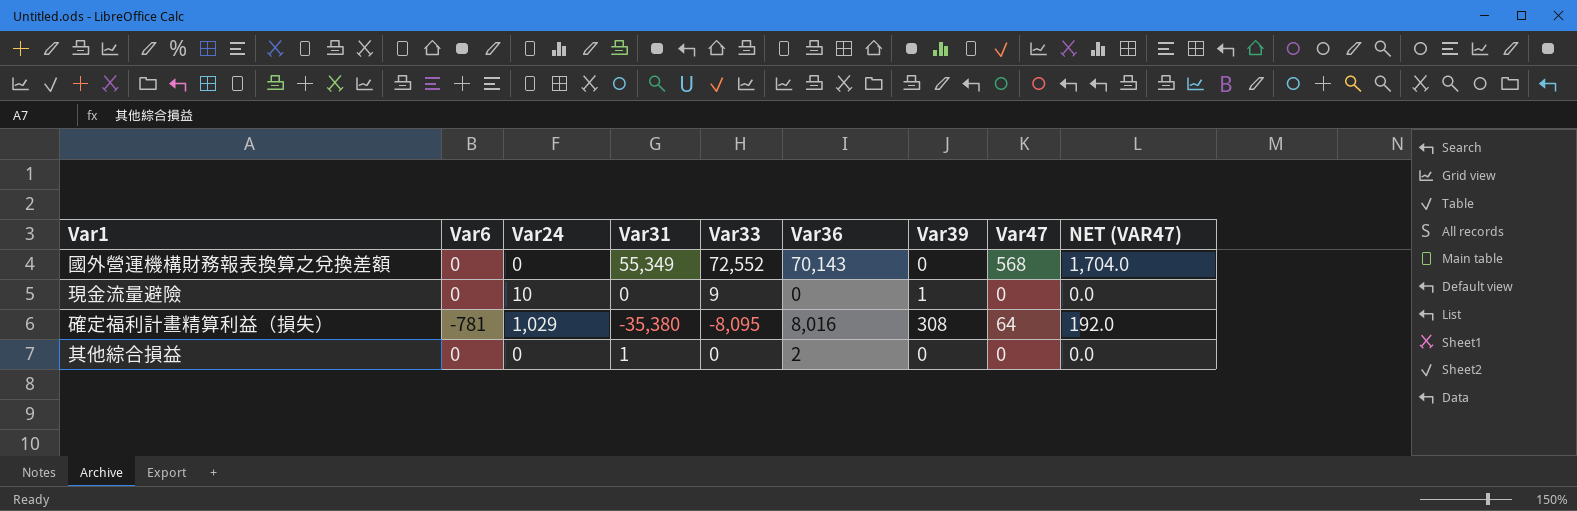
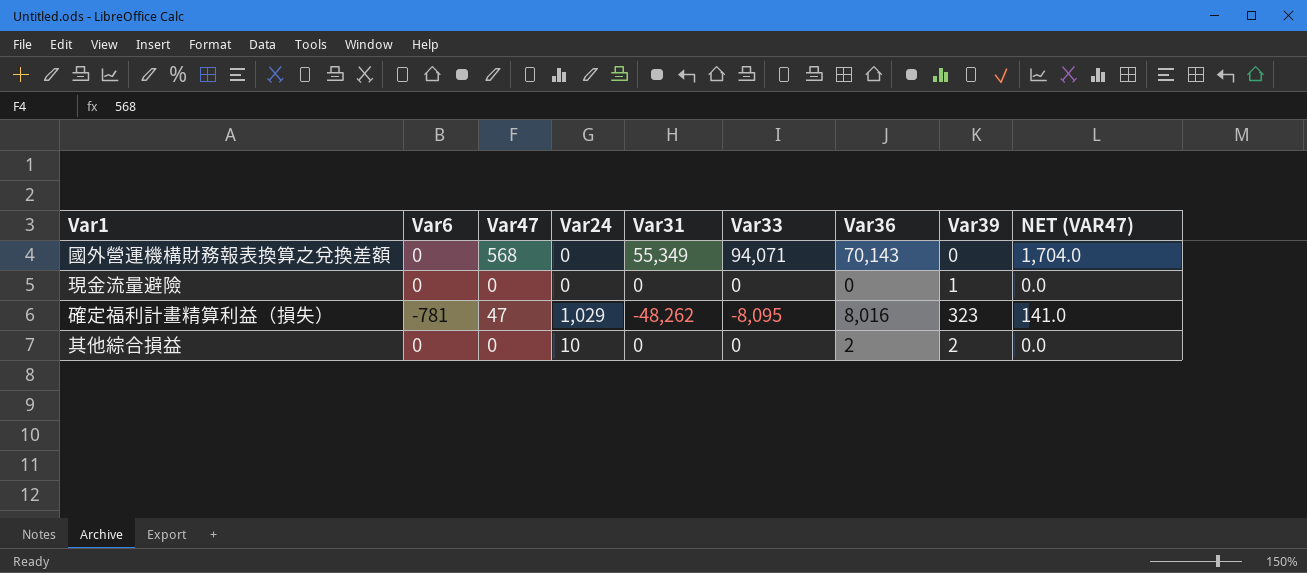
column Var47 | position: 8 -> 3
國外營運機構財務報表換算之兌換差額 | Var33: 72,552 -> 94,071
現金流量避險 | Var24: 10 -> 0
現金流量避險 | Var33: 9 -> 0
確定福利計畫精算利益（損失） | Var47: 64 -> 47
確定福利計畫精算利益（損失） | Var31: -35,380 -> -48,262
確定福利計畫精算利益（損失） | Var39: 308 -> 323
確定福利計畫精算利益（損失） | NET (VAR47): 192.0 -> 141.0
其他綜合損益 | Var24: 0 -> 10
其他綜合損益 | Var31: 1 -> 0
其他綜合損益 | Var39: 0 -> 2

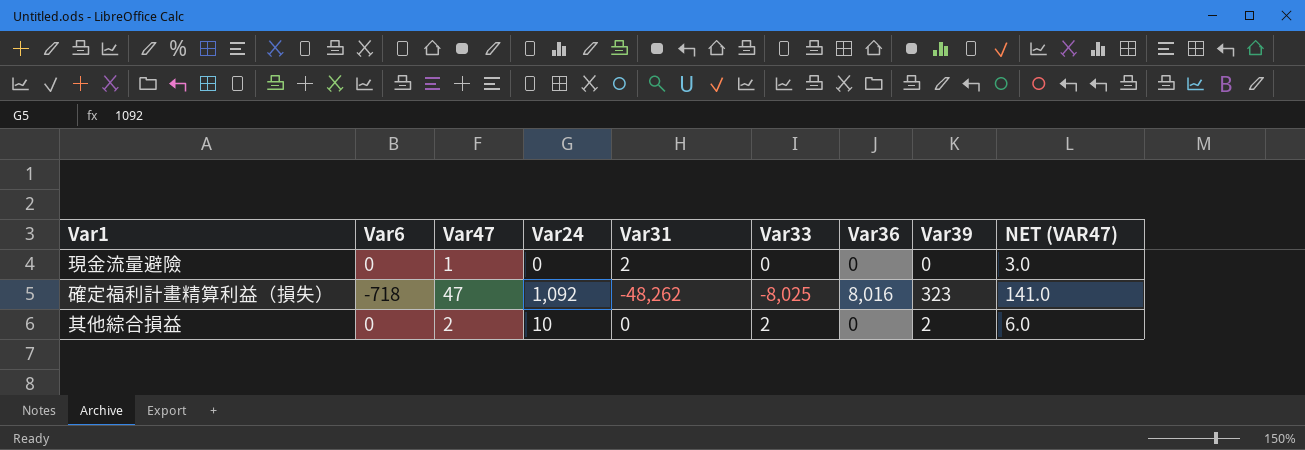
row 國外營運機構財務報表換算之兌換差額: 0 | 568 | 0 | 55,349 | 94,071 | 70,143 | 0 | 1,704.0 -> none
現金流量避險 | Var47: 0 -> 1
現金流量避險 | Var31: 0 -> 2
現金流量避險 | Var39: 1 -> 0
現金流量避險 | NET (VAR47): 0.0 -> 3.0
確定福利計畫精算利益（損失） | Var6: -781 -> -718
確定福利計畫精算利益（損失） | Var24: 1,029 -> 1,092
確定福利計畫精算利益（損失） | Var33: -8,095 -> -8,025
其他綜合損益 | Var47: 0 -> 2
其他綜合損益 | Var33: 0 -> 2
其他綜合損益 | Var36: 2 -> 0
其他綜合損益 | NET (VAR47): 0.0 -> 6.0

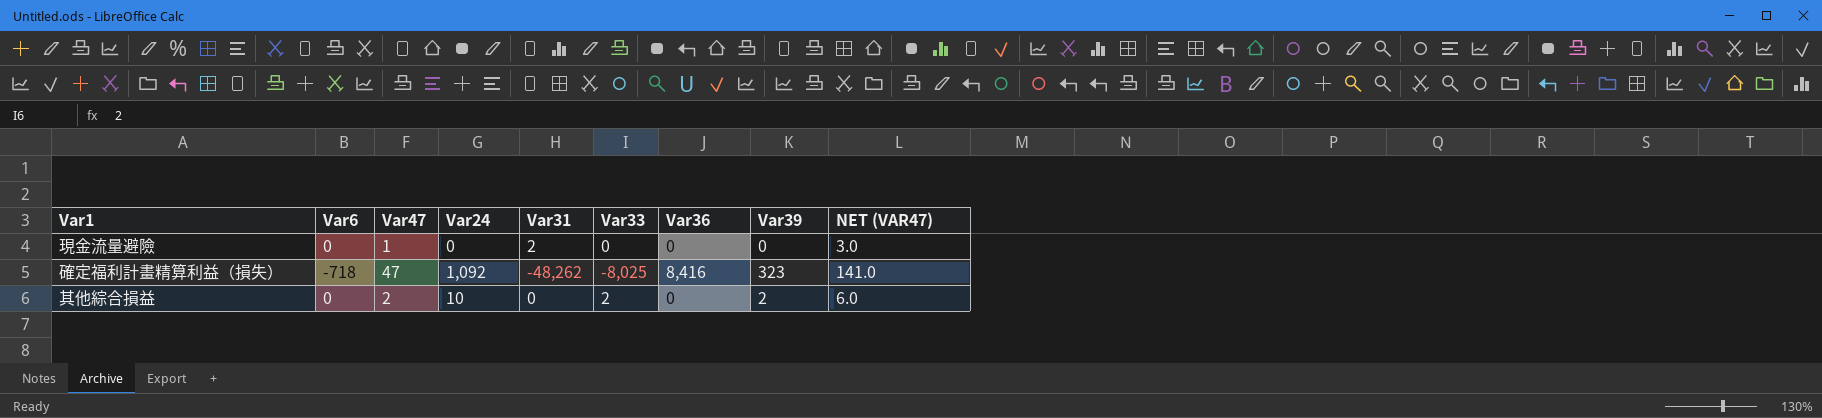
確定福利計畫精算利益（損失） | Var36: 8,016 -> 8,416

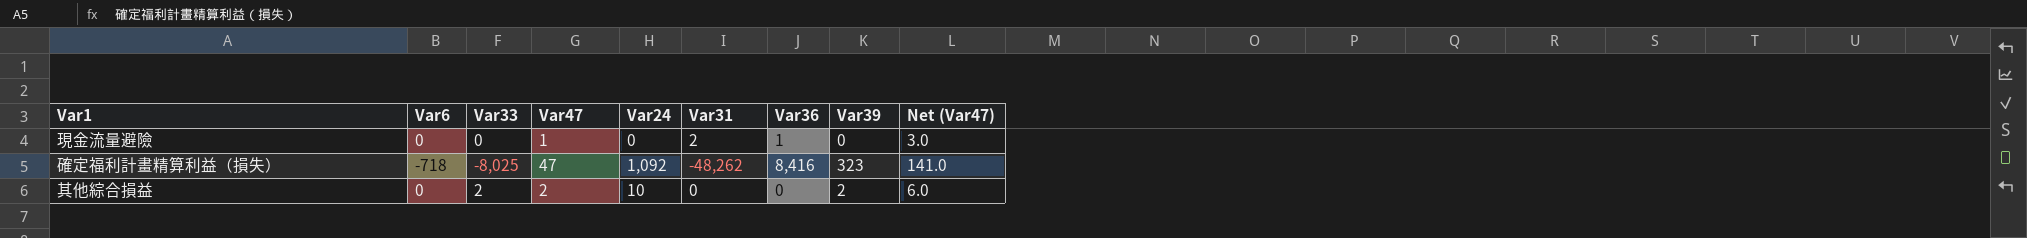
column Var33 | position: 6 -> 3
column name: NET (VAR47) -> Net (Var47)
現金流量避險 | Var36: 0 -> 1

